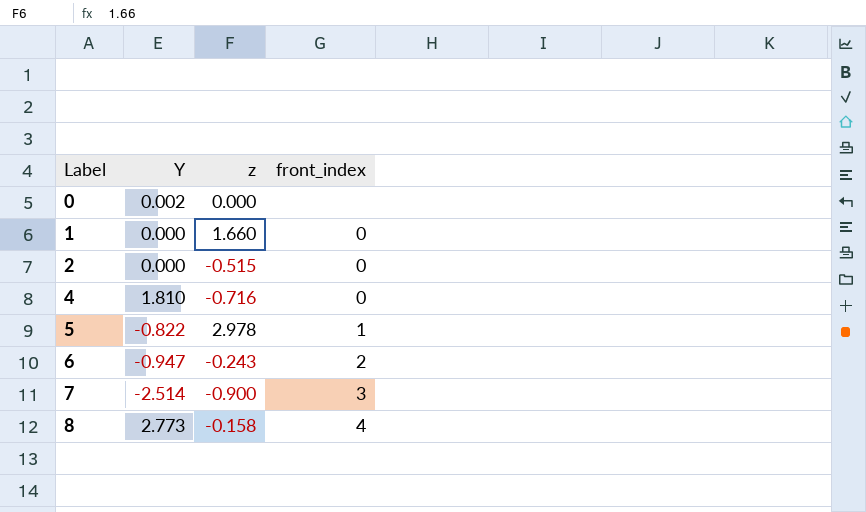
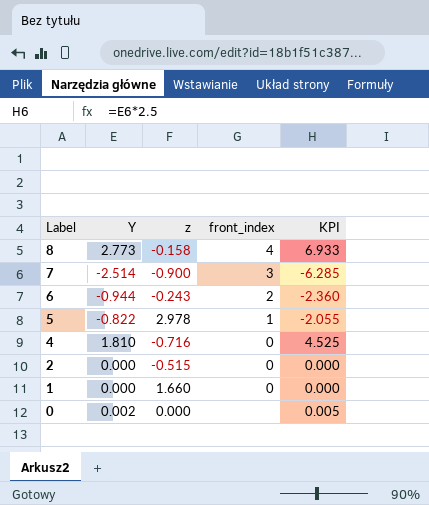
row order: Label ascending -> Label descending
column KPI | formula: none -> [Y] * 2.5
6 | Y: -0.947 -> -0.944

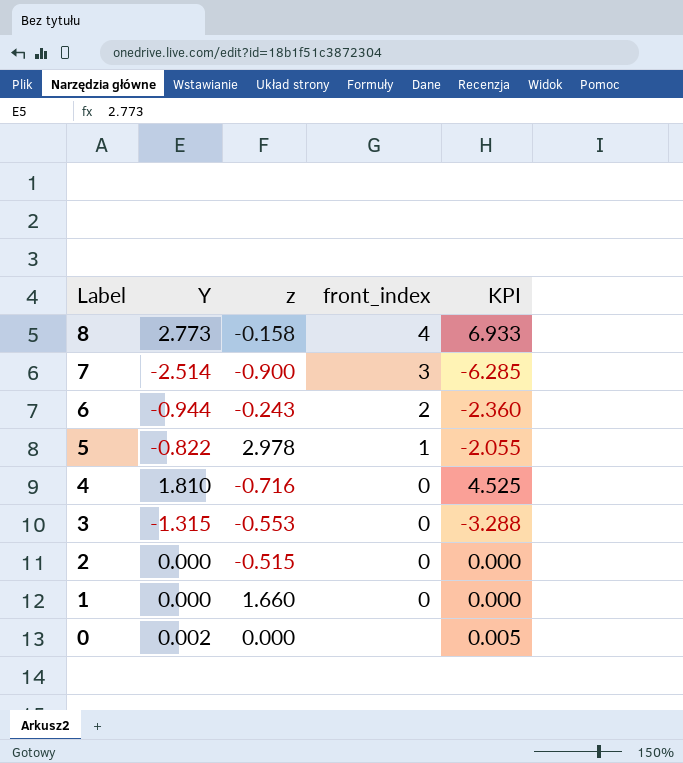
row 3: none -> -1.315 | -0.553 | 0 | -3.288

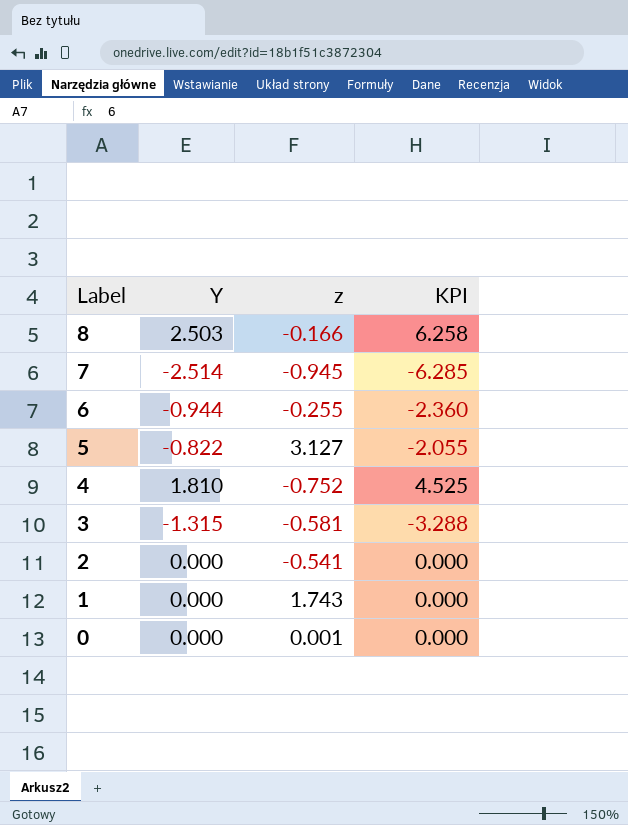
column front_index | position: 4 -> none
8 | Y: 2.773 -> 2.503
8 | z: -0.158 -> -0.166
8 | KPI: 6.933 -> 6.258
7 | z: -0.900 -> -0.945
6 | z: -0.243 -> -0.255
5 | z: 2.978 -> 3.127
4 | z: -0.716 -> -0.752
3 | z: -0.553 -> -0.581
2 | z: -0.515 -> -0.541
1 | z: 1.660 -> 1.743
0 | Y: 0.002 -> 0.000
0 | z: 0.000 -> 0.001
0 | KPI: 0.005 -> 0.000

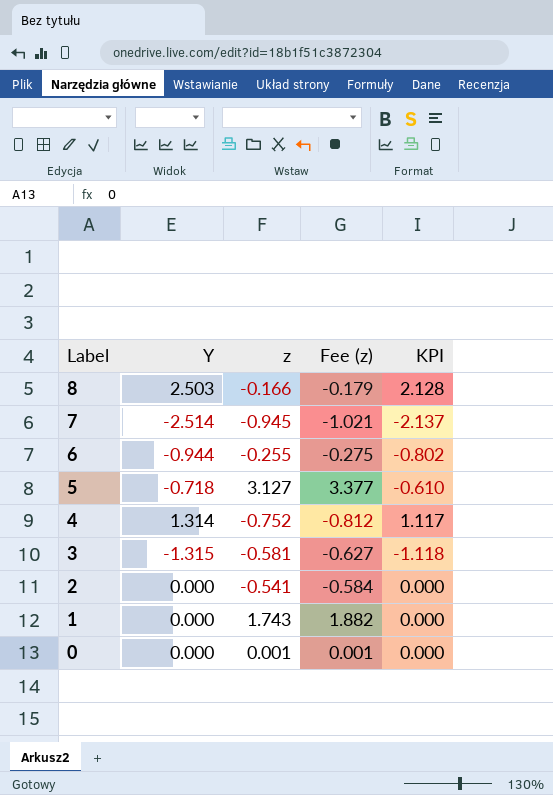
column Fee (z) | formula: none -> [z] * 1.08
column KPI | formula: [Y] * 2.5 -> [Y] * 0.85
5 | Y: -0.822 -> -0.718
4 | Y: 1.810 -> 1.314

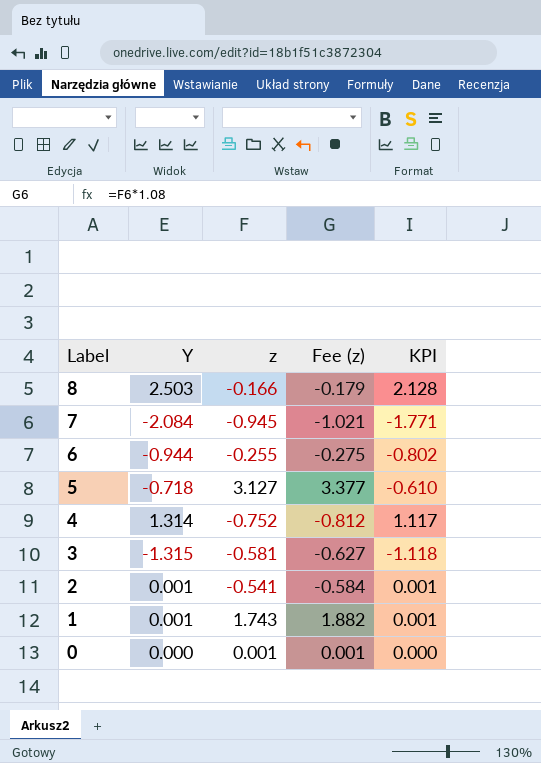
7 | Y: -2.514 -> -2.084
7 | KPI: -2.137 -> -1.771
2 | Y: 0.000 -> 0.001
2 | KPI: 0.000 -> 0.001
1 | Y: 0.000 -> 0.001
1 | KPI: 0.000 -> 0.001

